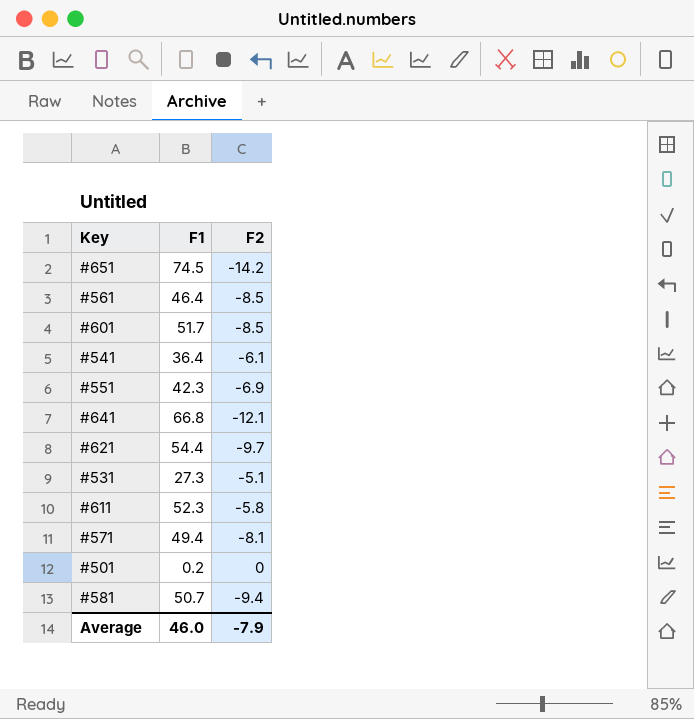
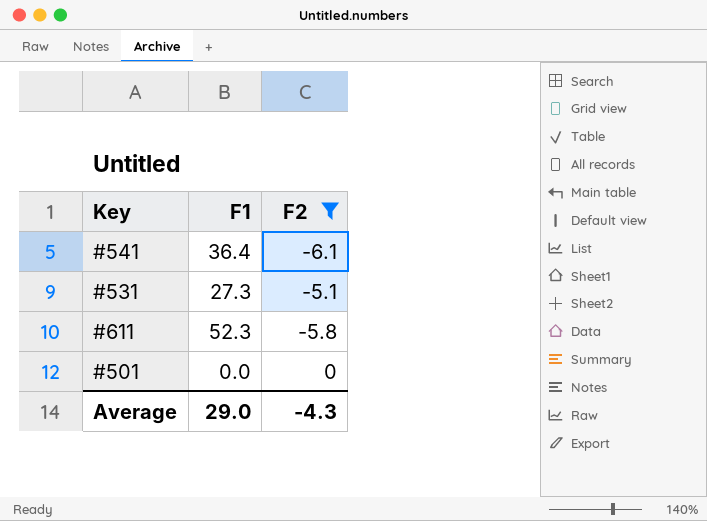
filter: none -> F2 >= -6.1
#501 | F1: 0.2 -> 0.0
Average | F1: 46.0 -> 29.0
Average | F2: -7.9 -> -4.3

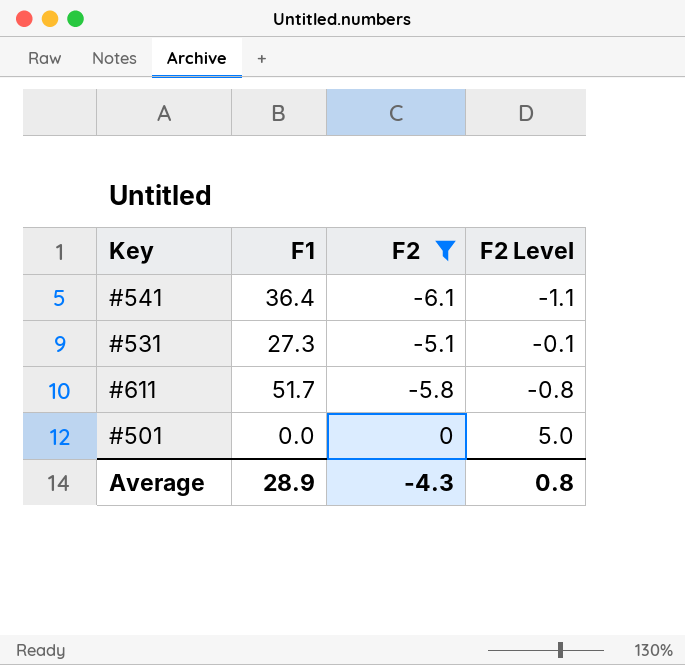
column F2 Level | formula: none -> [F2] + 5
#611 | F1: 52.3 -> 51.7
Average | F1: 29.0 -> 28.9

